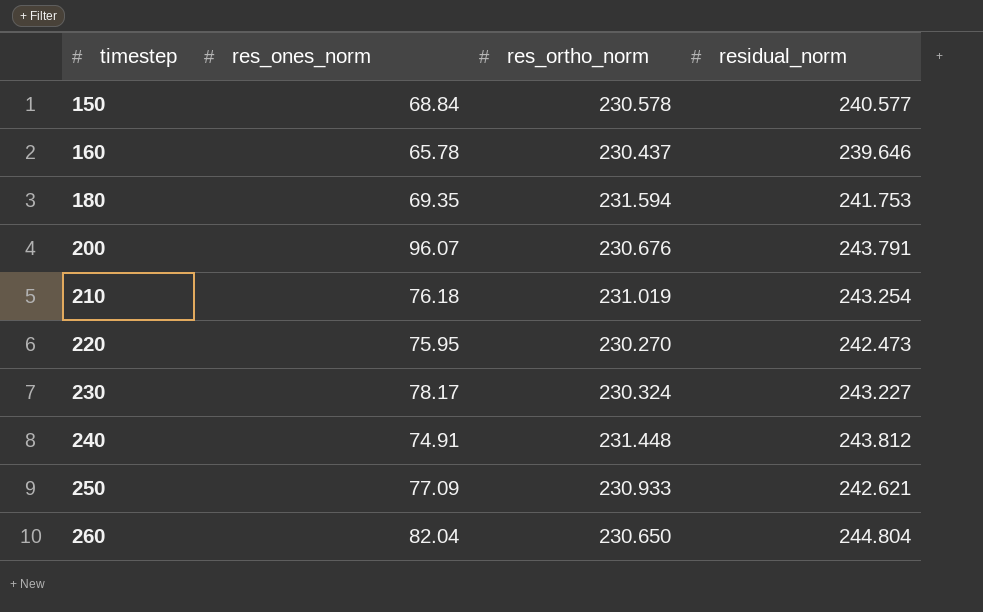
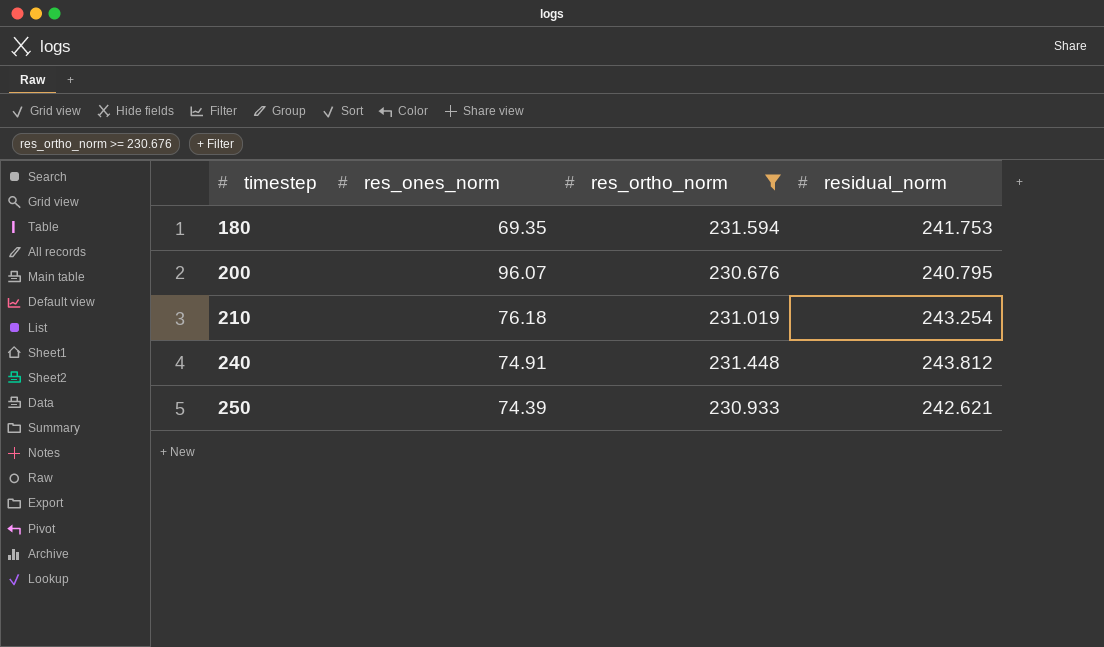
filter: none -> res_ortho_norm >= 230.676
200 | residual_norm: 243.791 -> 240.795
250 | res_ones_norm: 77.09 -> 74.39

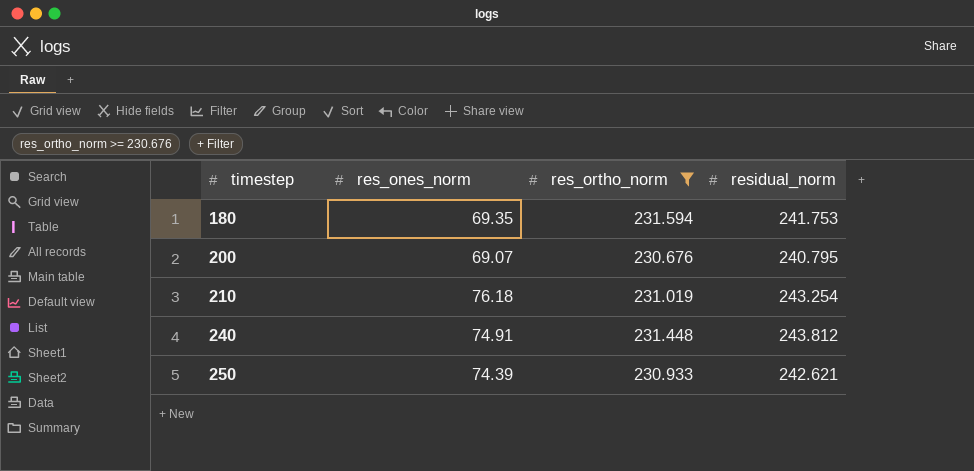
200 | res_ones_norm: 96.07 -> 69.07

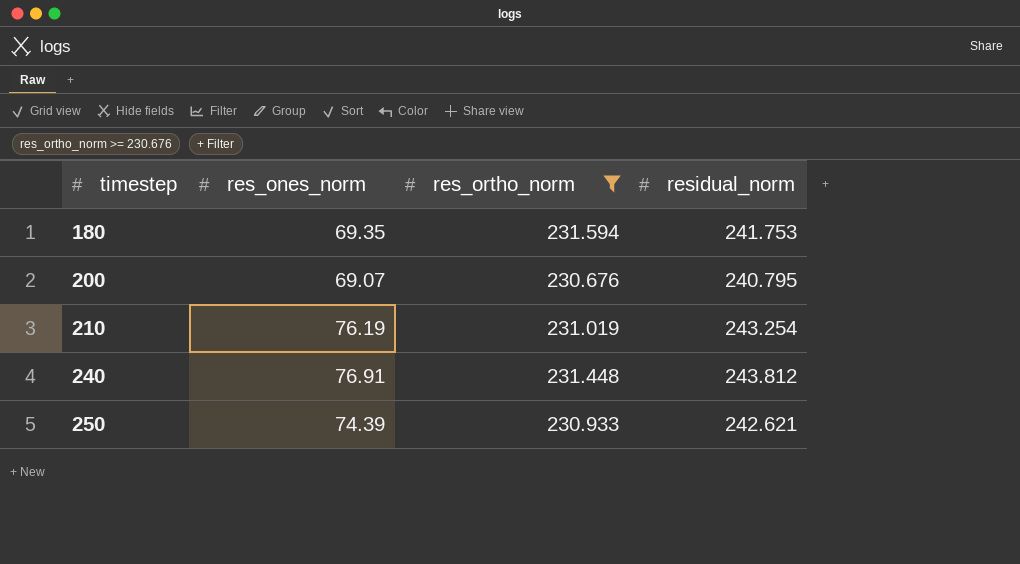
210 | res_ones_norm: 76.18 -> 76.19
240 | res_ones_norm: 74.91 -> 76.91

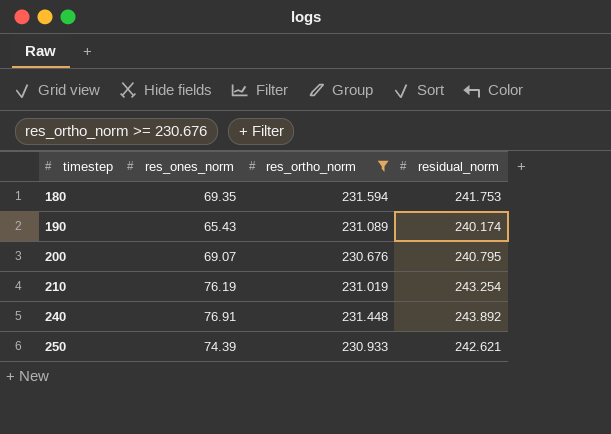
row 190: none -> 65.43 | 231.089 | 240.174
240 | residual_norm: 243.812 -> 243.892

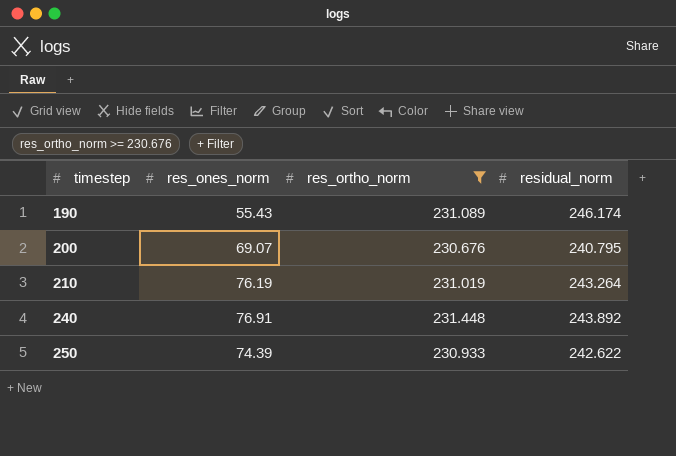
row 180: 69.35 | 231.594 | 241.753 -> none
190 | res_ones_norm: 65.43 -> 55.43
190 | residual_norm: 240.174 -> 246.174
210 | residual_norm: 243.254 -> 243.264
250 | residual_norm: 242.621 -> 242.622

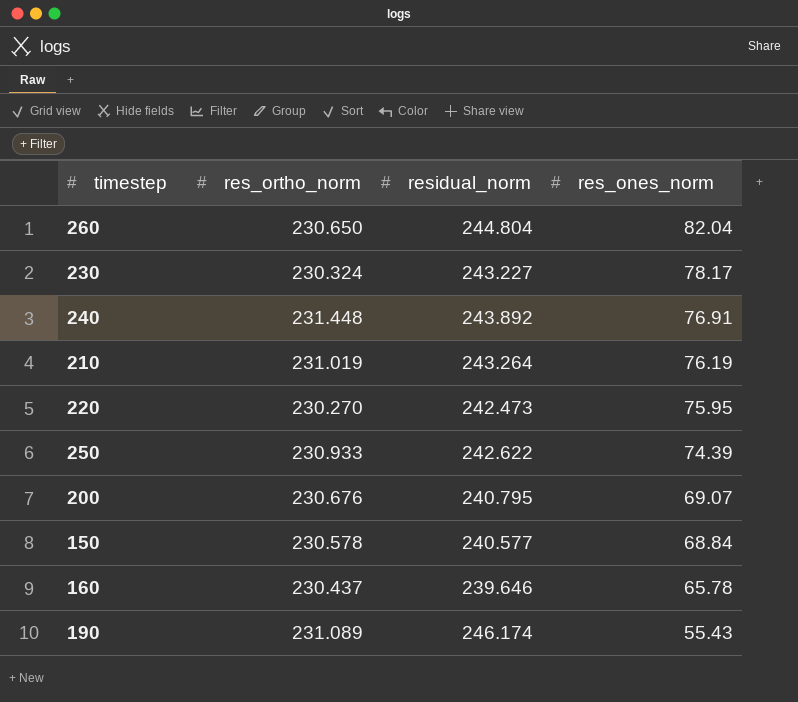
filter: res_ortho_norm >= 230.676 -> none
row order: timestep ascending -> res_ones_norm descending
column res_ones_norm | position: 2 -> 4

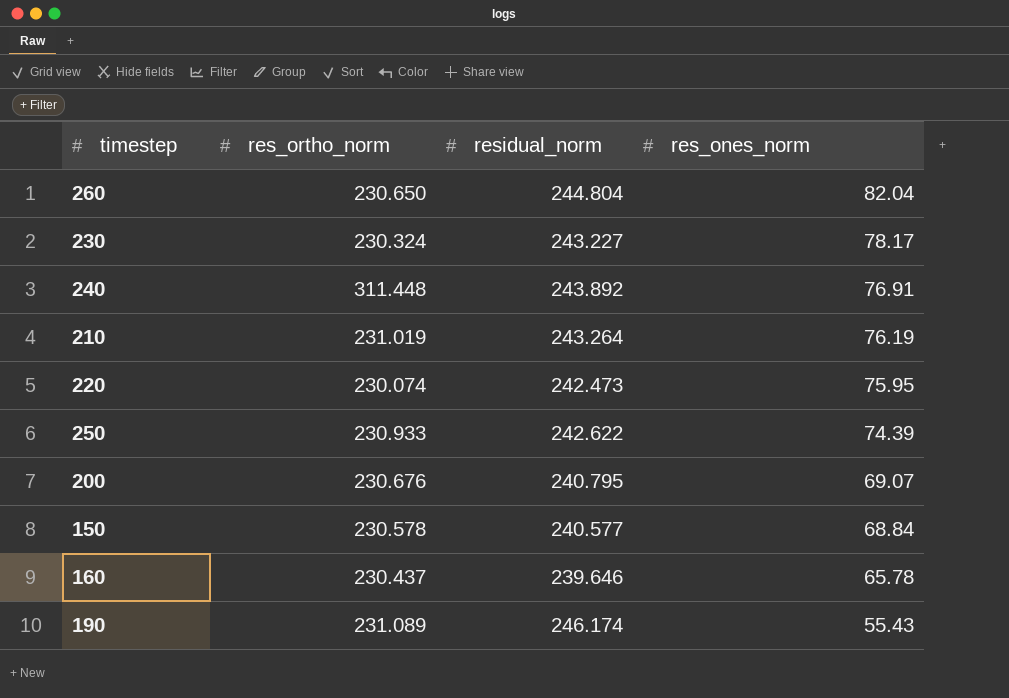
240 | res_ortho_norm: 231.448 -> 311.448
220 | res_ortho_norm: 230.270 -> 230.074

